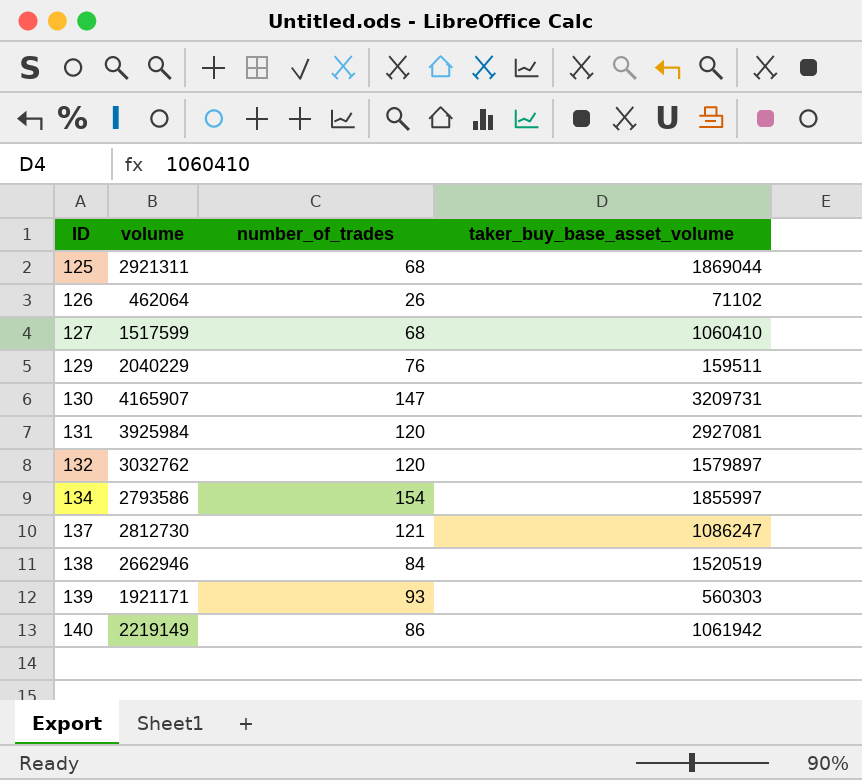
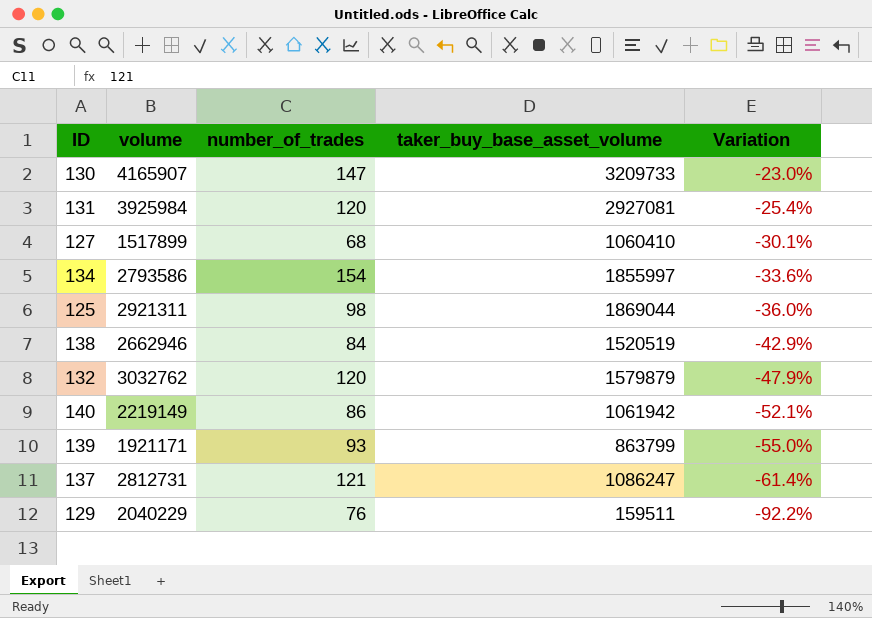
row order: ID ascending -> Variation descending
column Variation | formula: none -> ([taker_buy_base_asset_volume] - [volume]) / [volume]
row 126: 462064 | 26 | 71102 -> none
130 | taker_buy_base_asset_volume: 3209731 -> 3209733
127 | volume: 1517599 -> 1517899
125 | number_of_trades: 68 -> 98
132 | taker_buy_base_asset_volume: 1579897 -> 1579879
139 | taker_buy_base_asset_volume: 560303 -> 863799
137 | volume: 2812730 -> 2812731

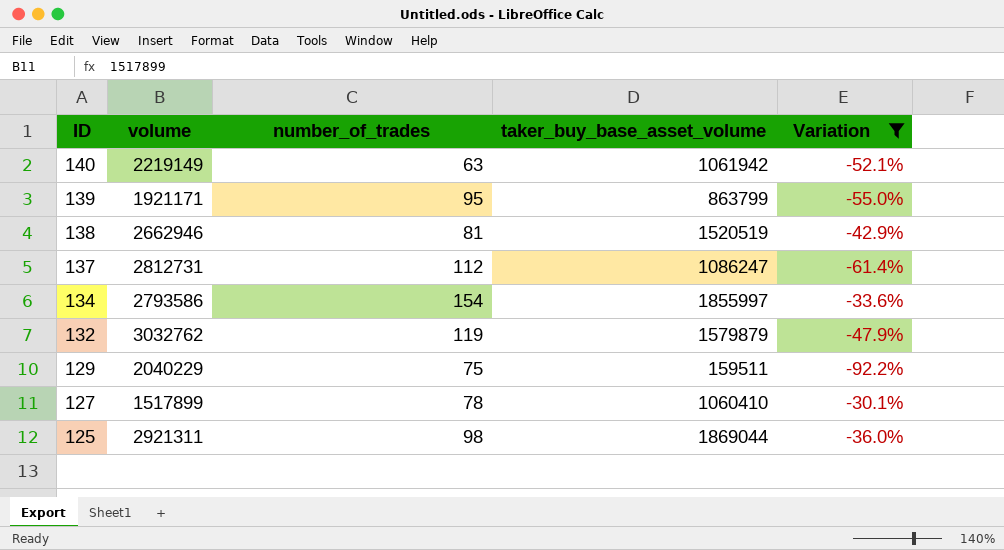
filter: none -> Variation <= -30.1%
row order: Variation descending -> ID descending
140 | number_of_trades: 86 -> 63
139 | number_of_trades: 93 -> 95
138 | number_of_trades: 84 -> 81
137 | number_of_trades: 121 -> 112
132 | number_of_trades: 120 -> 119
129 | number_of_trades: 76 -> 75
127 | number_of_trades: 68 -> 78

